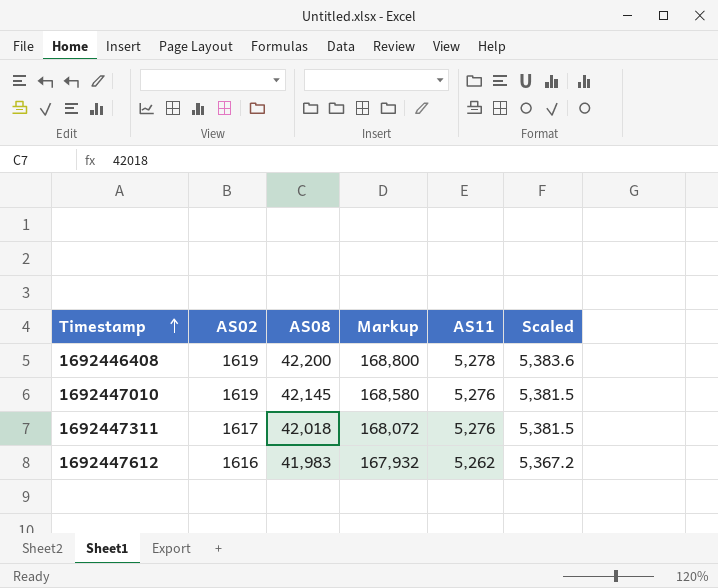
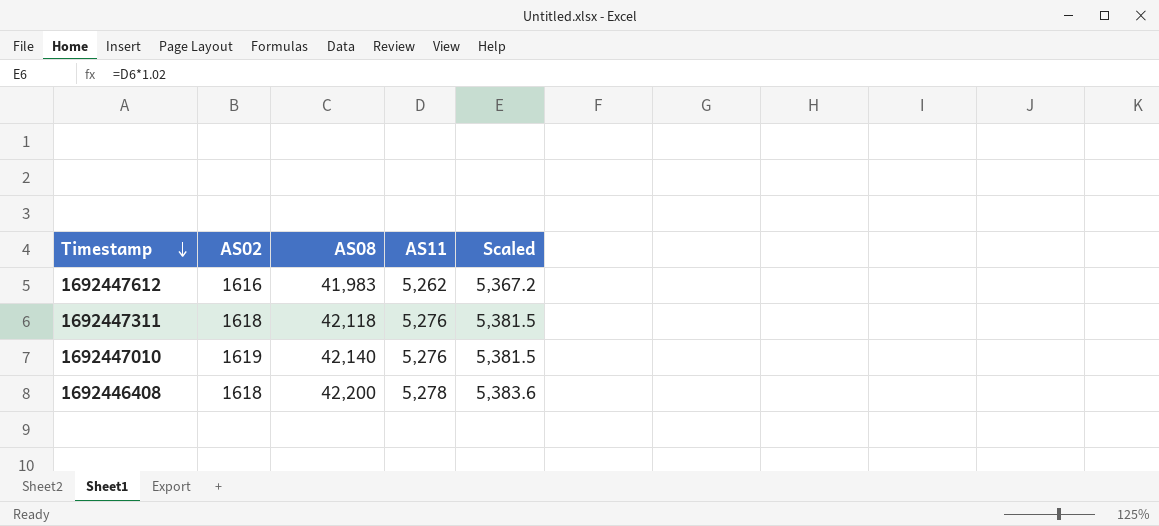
row order: Timestamp ascending -> Timestamp descending
column Markup | formula: [AS08] * 4 -> none
1692447311 | AS02: 1617 -> 1618
1692447311 | AS08: 42,018 -> 42,118
1692447010 | AS08: 42,145 -> 42,140
1692446408 | AS02: 1619 -> 1618

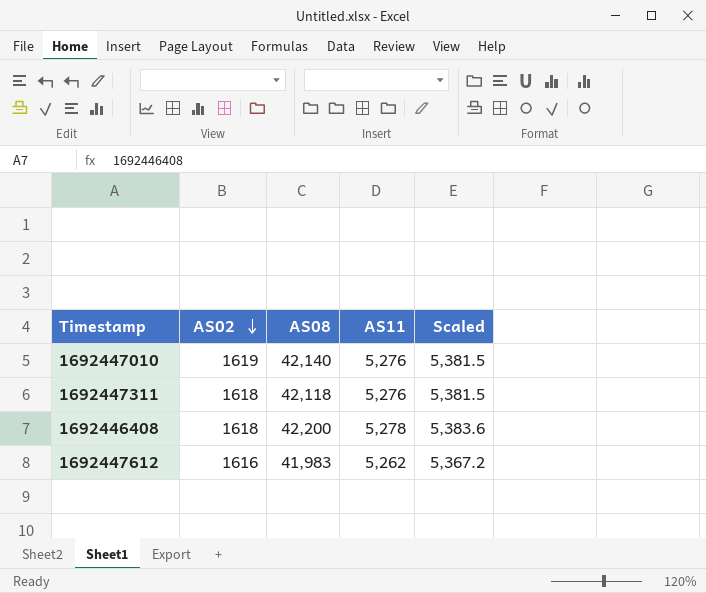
row order: Timestamp descending -> AS02 descending

